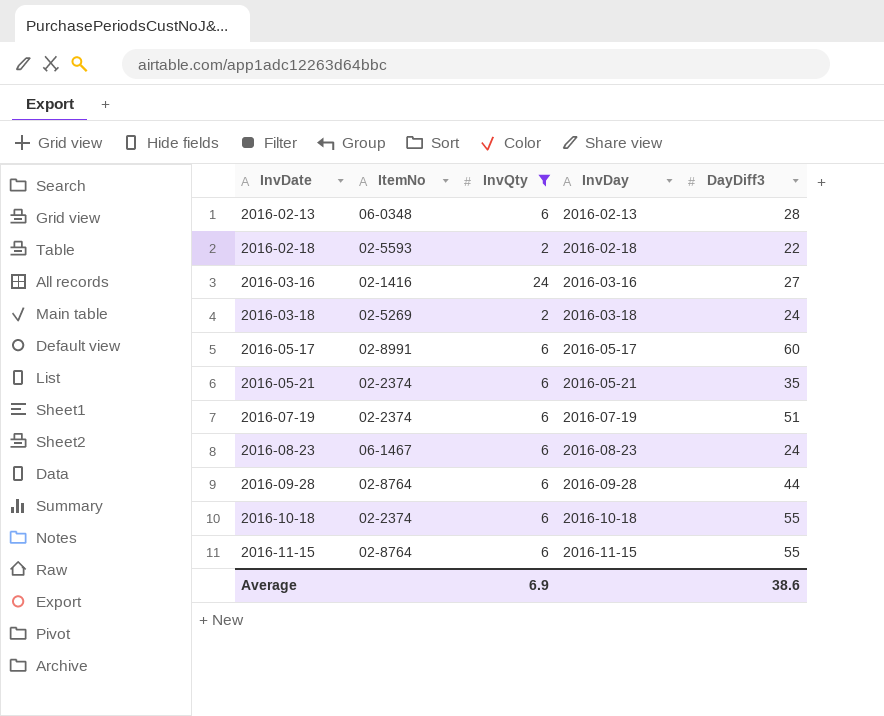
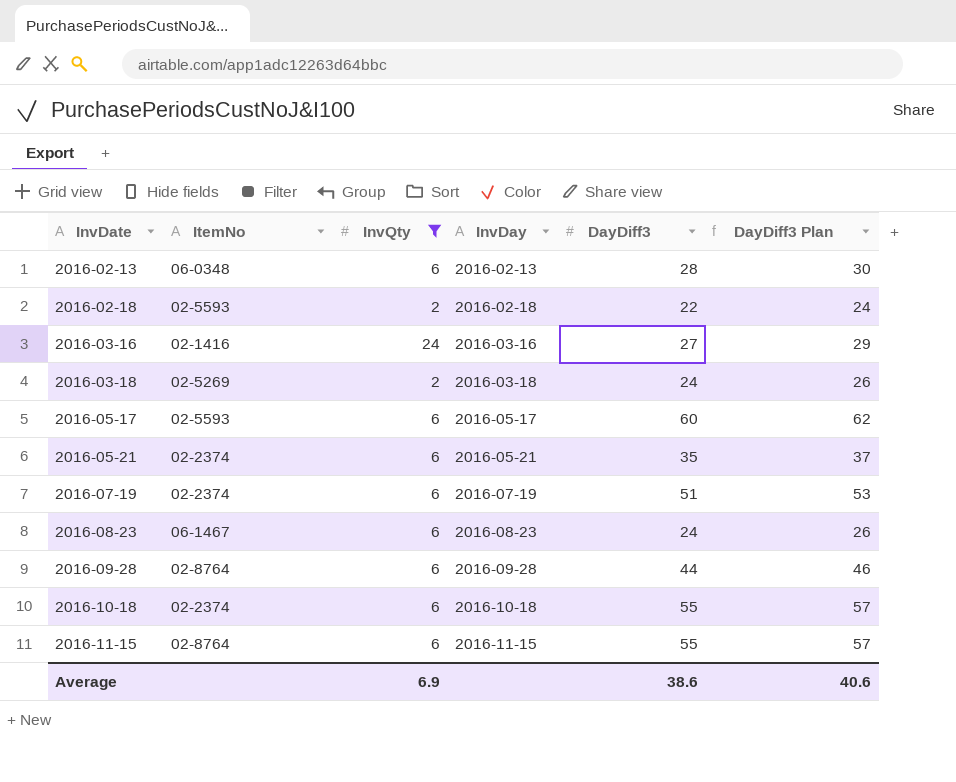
column DayDiff3 Plan | formula: none -> [DayDiff3] + 2
2016-05-17 | ItemNo: 02-8991 -> 02-5593

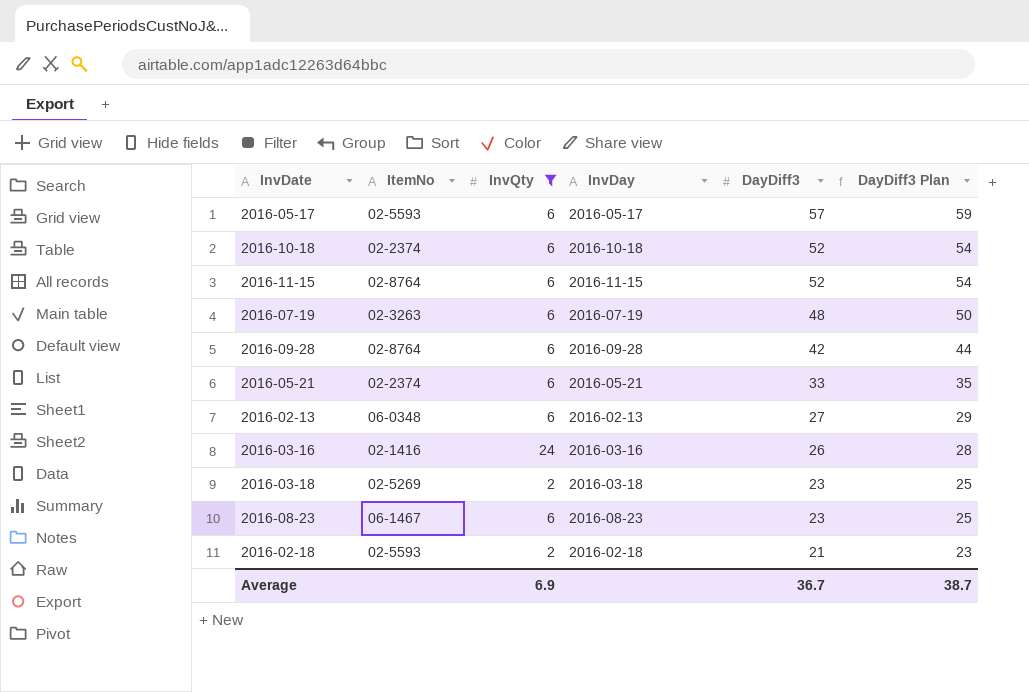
row order: InvDate ascending -> DayDiff3 descending
2016-05-17 | DayDiff3: 60 -> 57
2016-05-17 | DayDiff3 Plan: 62 -> 59
2016-10-18 | DayDiff3: 55 -> 52
2016-10-18 | DayDiff3 Plan: 57 -> 54
2016-11-15 | DayDiff3: 55 -> 52
2016-11-15 | DayDiff3 Plan: 57 -> 54
2016-07-19 | ItemNo: 02-2374 -> 02-3263
2016-07-19 | DayDiff3: 51 -> 48
2016-07-19 | DayDiff3 Plan: 53 -> 50
2016-09-28 | DayDiff3: 44 -> 42
2016-09-28 | DayDiff3 Plan: 46 -> 44
2016-05-21 | DayDiff3: 35 -> 33
2016-05-21 | DayDiff3 Plan: 37 -> 35
2016-02-13 | DayDiff3: 28 -> 27
2016-02-13 | DayDiff3 Plan: 30 -> 29
2016-03-16 | DayDiff3: 27 -> 26
2016-03-16 | DayDiff3 Plan: 29 -> 28
2016-03-18 | DayDiff3: 24 -> 23
2016-03-18 | DayDiff3 Plan: 26 -> 25
2016-08-23 | DayDiff3: 24 -> 23
2016-08-23 | DayDiff3 Plan: 26 -> 25
2016-02-18 | DayDiff3: 22 -> 21
2016-02-18 | DayDiff3 Plan: 24 -> 23
Average | DayDiff3: 38.6 -> 36.7
Average | DayDiff3 Plan: 40.6 -> 38.7

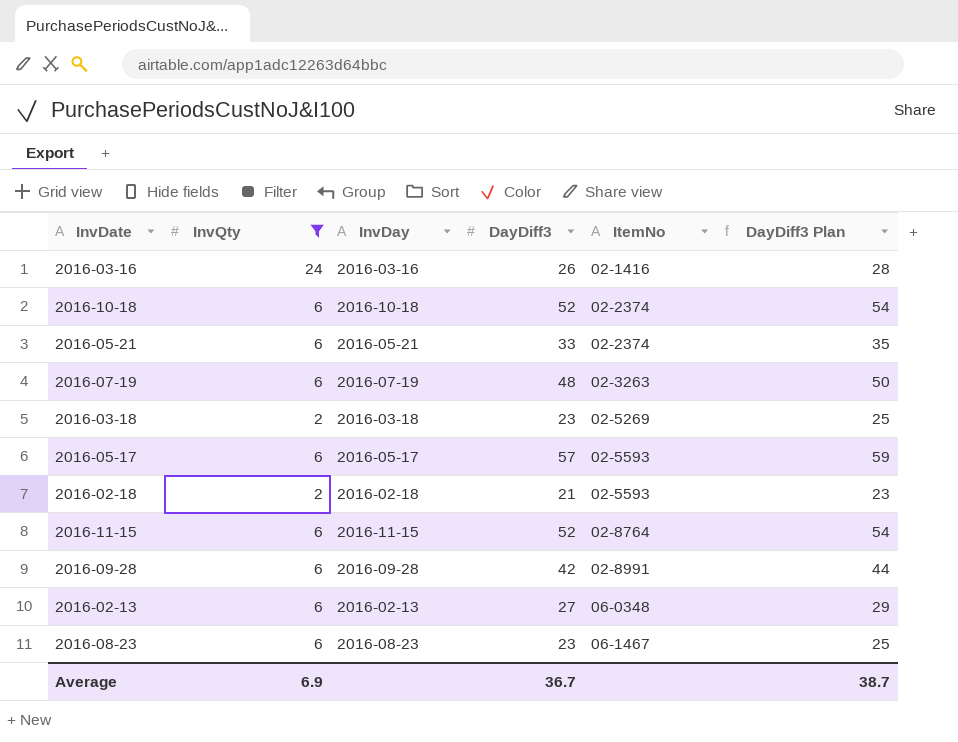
row order: DayDiff3 descending -> ItemNo ascending
column ItemNo | position: 2 -> 5
2016-09-28 | ItemNo: 02-8764 -> 02-8991

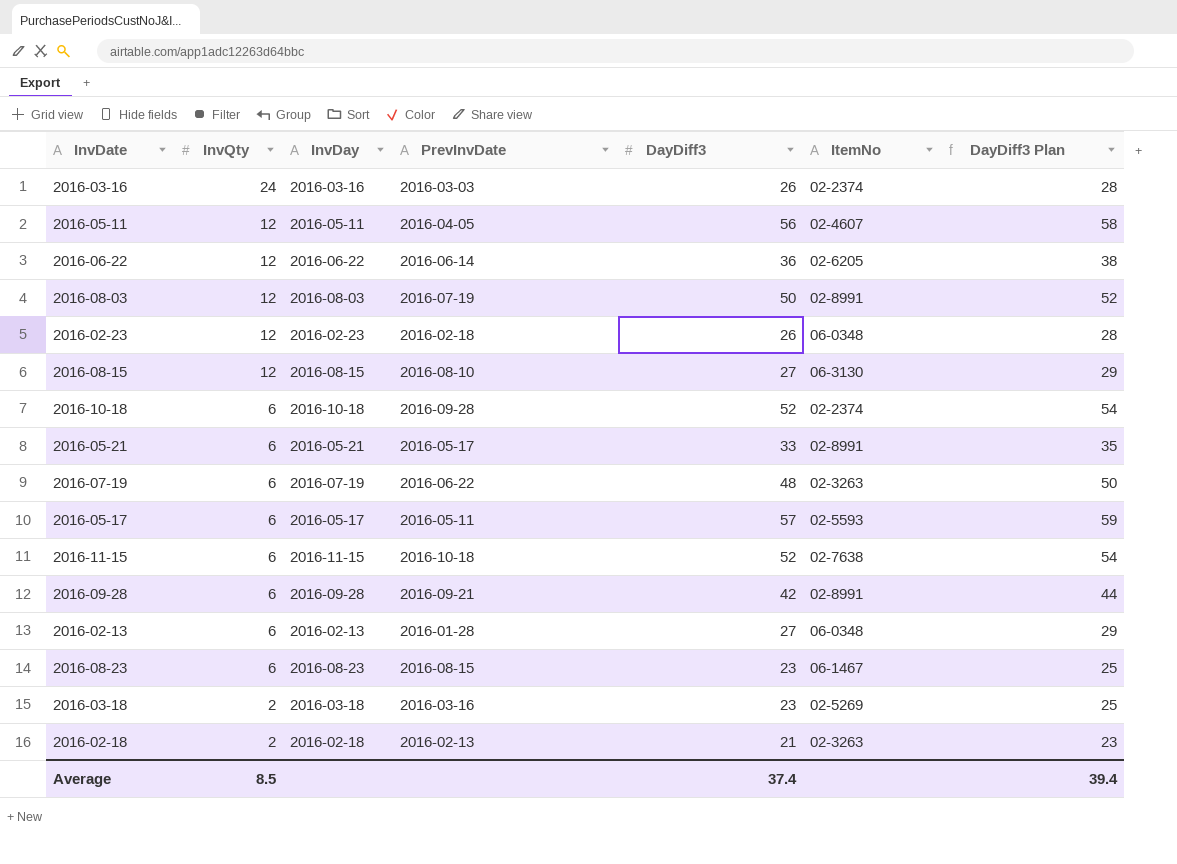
filter: InvQty != 12 -> none
row order: ItemNo ascending -> InvQty descending
column PrevInvDate | position: none -> 4
2016-03-16 | ItemNo: 02-1416 -> 02-2374
2016-05-21 | ItemNo: 02-2374 -> 02-8991
2016-11-15 | ItemNo: 02-8764 -> 02-7638
2016-02-18 | ItemNo: 02-5593 -> 02-3263
Average | InvQty: 6.9 -> 8.5
Average | DayDiff3: 36.7 -> 37.4
Average | DayDiff3 Plan: 38.7 -> 39.4

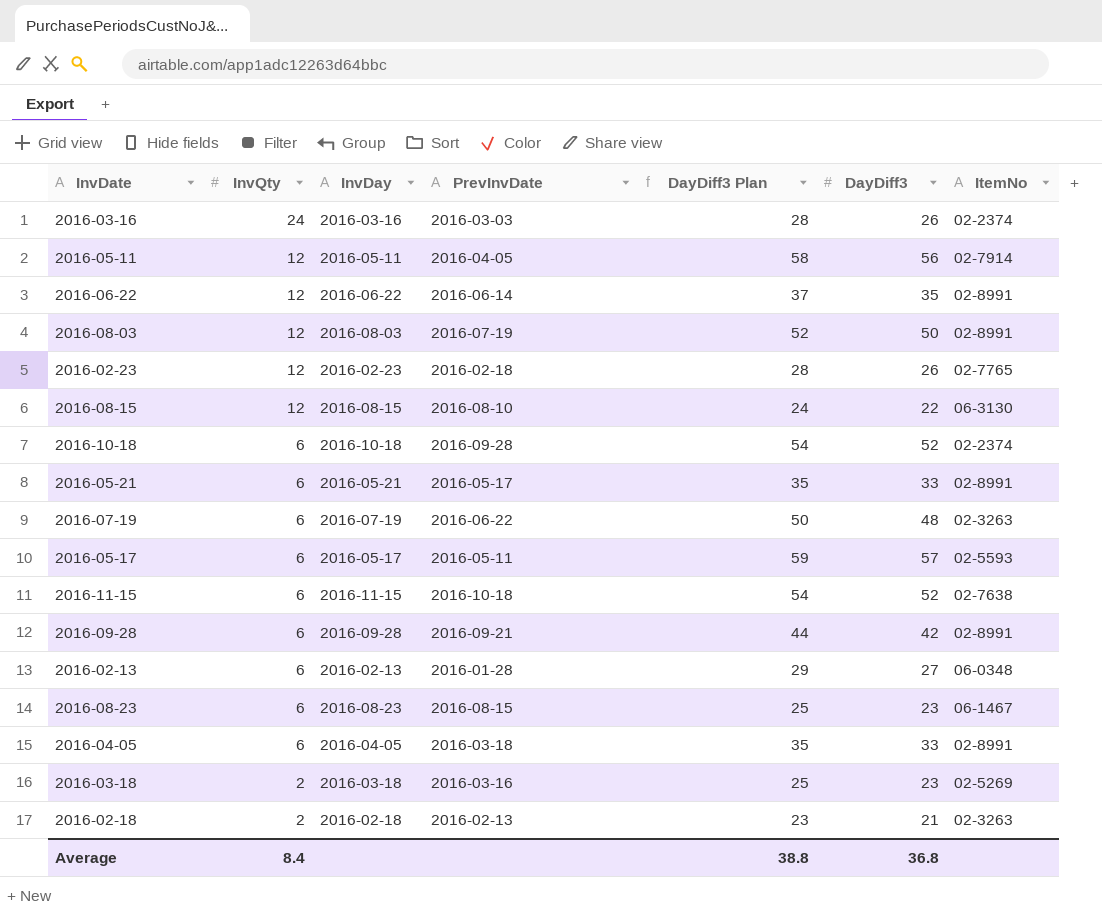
column DayDiff3 Plan | position: 7 -> 5
2016-05-11 | ItemNo: 02-4607 -> 02-7914
2016-06-22 | DayDiff3 Plan: 38 -> 37
2016-06-22 | DayDiff3: 36 -> 35
2016-06-22 | ItemNo: 02-6205 -> 02-8991
2016-02-23 | ItemNo: 06-0348 -> 02-7765
2016-08-15 | DayDiff3 Plan: 29 -> 24
2016-08-15 | DayDiff3: 27 -> 22
row 2016-04-05: none -> 6 | 2016-04-05 | 2016-03-18 | 35 | 33 | 02-8991
Average | InvQty: 8.5 -> 8.4
Average | DayDiff3 Plan: 39.4 -> 38.8
Average | DayDiff3: 37.4 -> 36.8

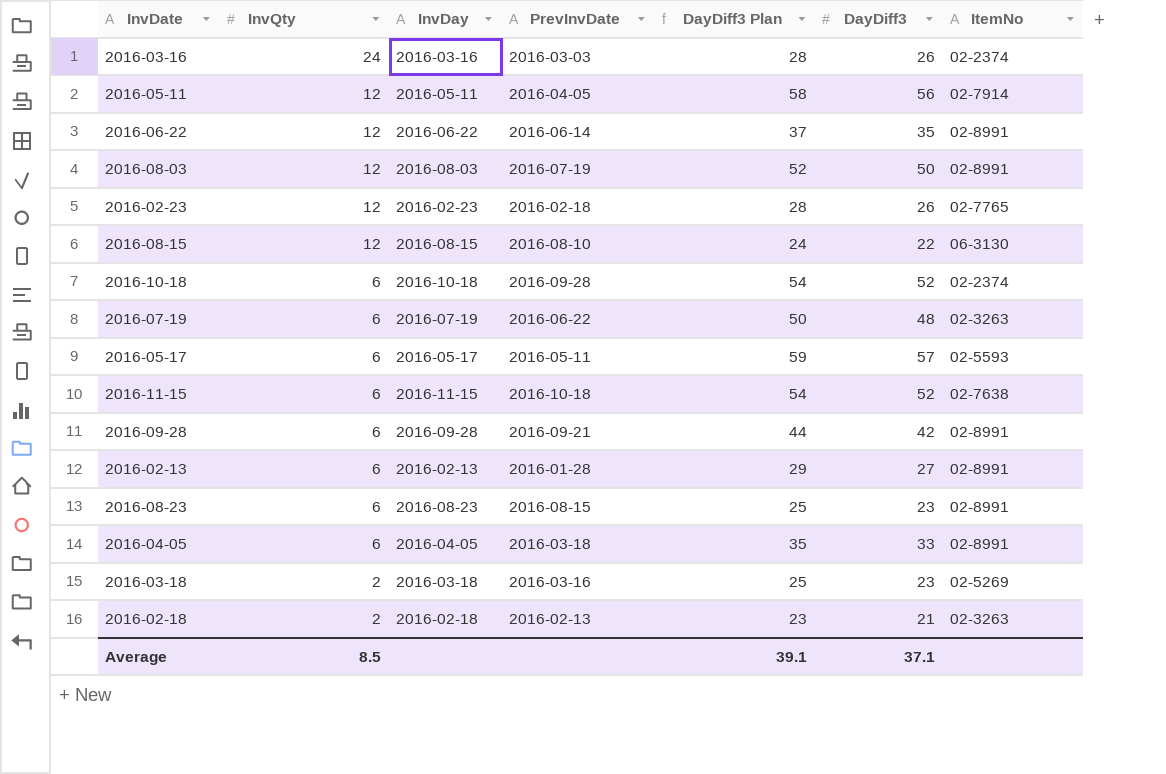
row 2016-05-21: 6 | 2016-05-21 | 2016-05-17 | 35 | 33 | 02-8991 -> none
2016-02-13 | ItemNo: 06-0348 -> 02-8991
2016-08-23 | ItemNo: 06-1467 -> 02-8991
Average | InvQty: 8.4 -> 8.5
Average | DayDiff3 Plan: 38.8 -> 39.1
Average | DayDiff3: 36.8 -> 37.1

